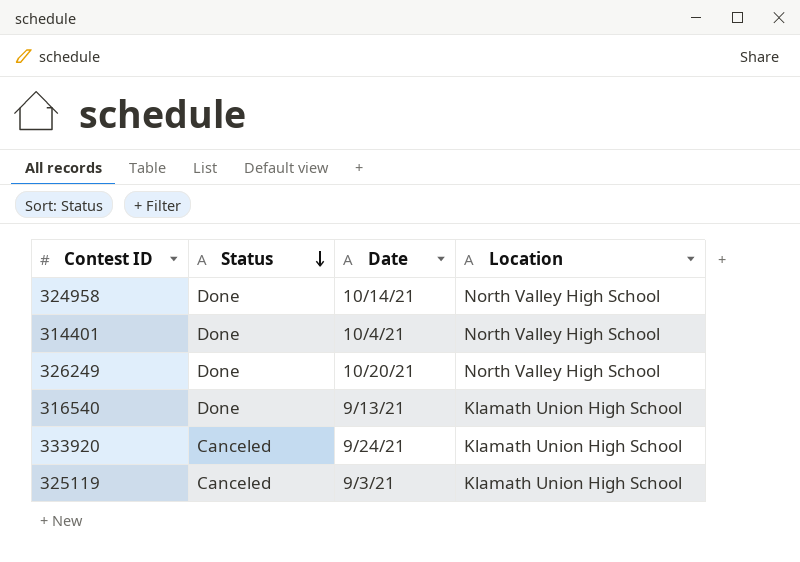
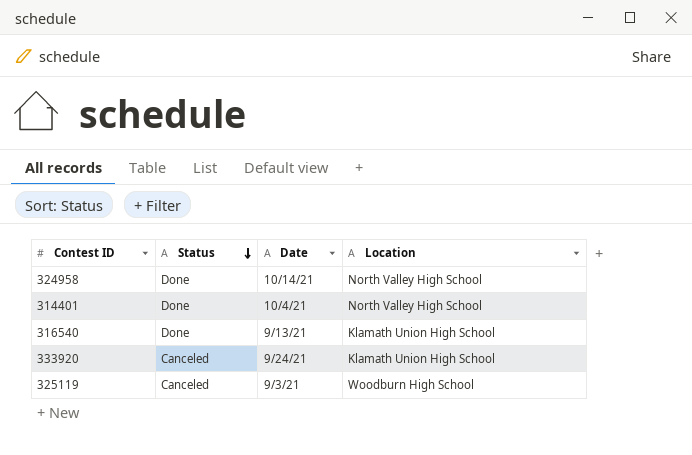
row 326249: Done | 10/20/21 | North Valley High School -> none
325119 | Location: Klamath Union High School -> Woodburn High School

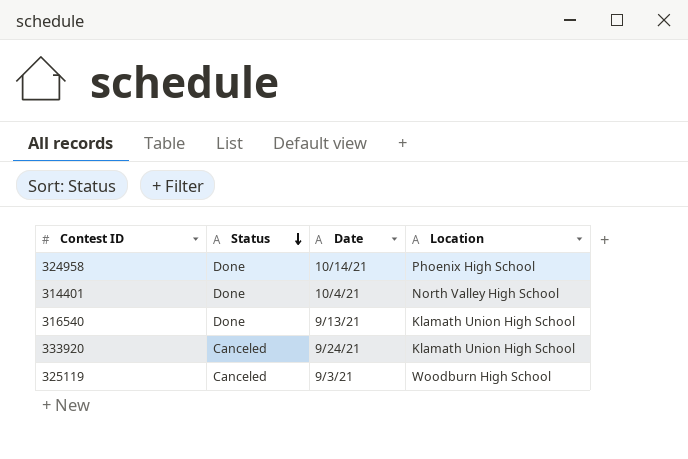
324958 | Location: North Valley High School -> Phoenix High School

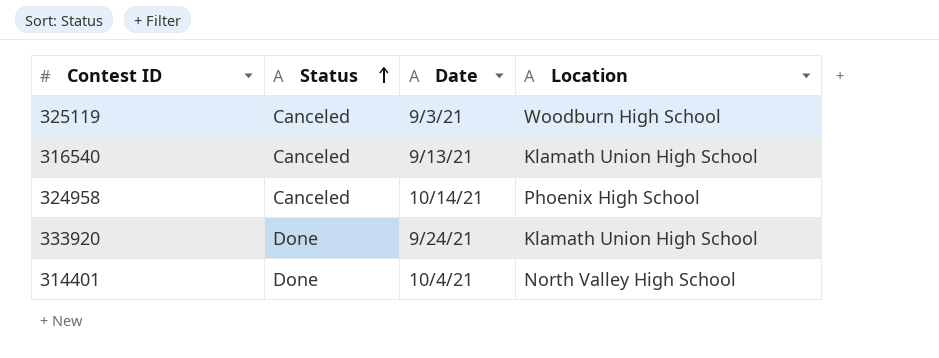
row order: Status descending -> Status ascending
316540 | Status: Done -> Canceled
324958 | Status: Done -> Canceled
333920 | Status: Canceled -> Done

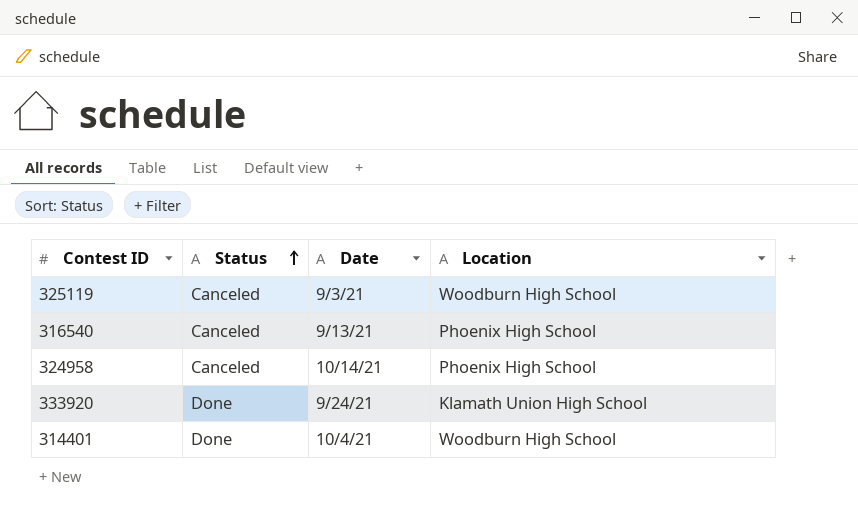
316540 | Location: Klamath Union High School -> Phoenix High School
314401 | Location: North Valley High School -> Woodburn High School

